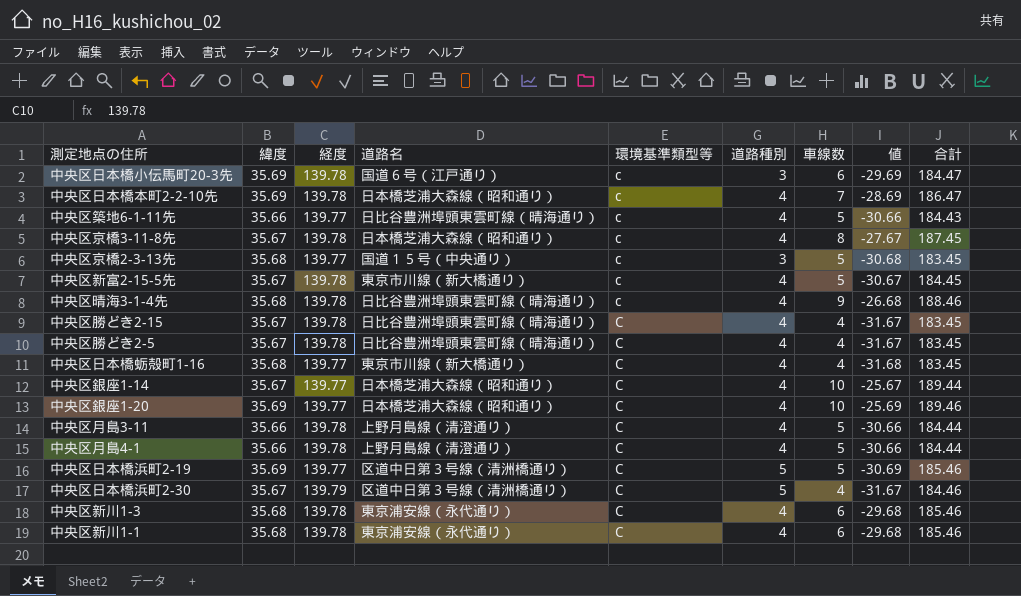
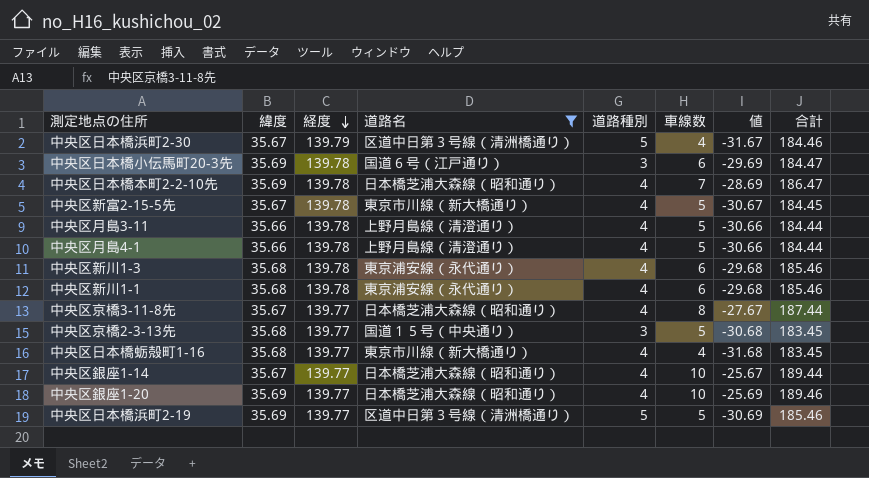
filter: none -> 道路名 != 日比谷豊洲埠頭東雲町線（晴海通り）
row order: none -> 経度 descending
column 環境基準類型等 | position: 5 -> none
中央区京橋3-11-8先 | 経度: 139.78 -> 139.77
中央区京橋3-11-8先 | 合計: 187.45 -> 187.44

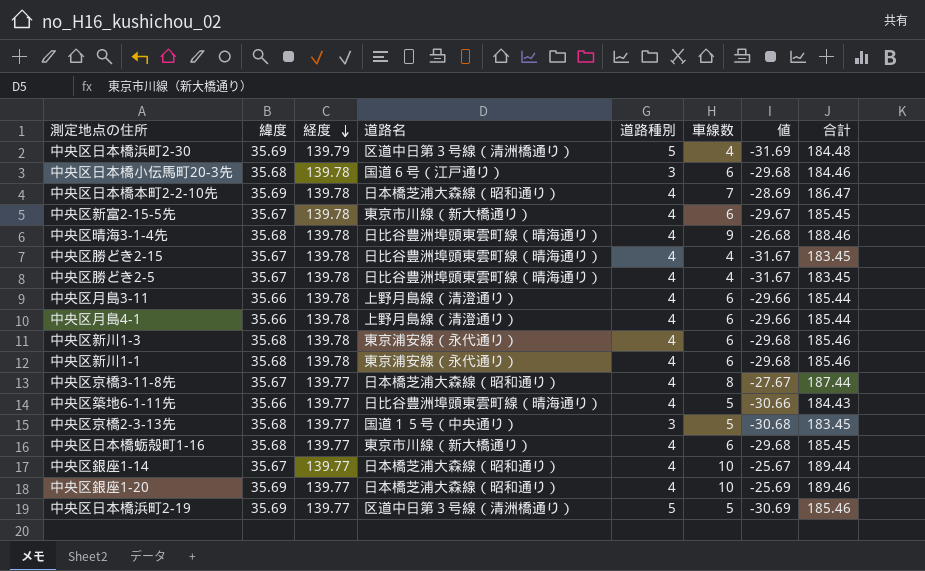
filter: 道路名 != 日比谷豊洲埠頭東雲町線（晴海通り） -> none
中央区日本橋浜町2-30 | 緯度: 35.67 -> 35.69
中央区日本橋浜町2-30 | 値: -31.67 -> -31.69
中央区日本橋浜町2-30 | 合計: 184.46 -> 184.48
中央区日本橋小伝馬町20-3先 | 緯度: 35.69 -> 35.68
中央区日本橋小伝馬町20-3先 | 値: -29.69 -> -29.68
中央区日本橋小伝馬町20-3先 | 合計: 184.47 -> 184.46
中央区新富2-15-5先 | 車線数: 5 -> 6
中央区新富2-15-5先 | 値: -30.67 -> -29.67
中央区新富2-15-5先 | 合計: 184.45 -> 185.45
中央区月島3-11 | 車線数: 5 -> 6
中央区月島3-11 | 値: -30.66 -> -29.66
中央区月島3-11 | 合計: 184.44 -> 185.44
中央区月島4-1 | 車線数: 5 -> 6
中央区月島4-1 | 値: -30.66 -> -29.66
中央区月島4-1 | 合計: 184.44 -> 185.44
中央区日本橋蛎殻町1-16 | 車線数: 4 -> 6
中央区日本橋蛎殻町1-16 | 値: -31.68 -> -29.68
中央区日本橋蛎殻町1-16 | 合計: 183.45 -> 185.45

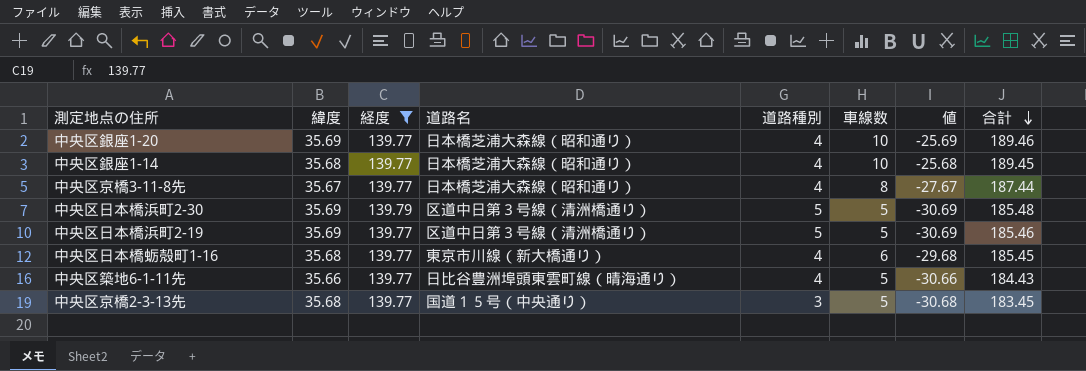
filter: none -> 経度 != 139.78
row order: 経度 descending -> 合計 descending
中央区銀座1-14 | 緯度: 35.67 -> 35.68
中央区銀座1-14 | 値: -25.67 -> -25.68
中央区銀座1-14 | 合計: 189.44 -> 189.45
中央区日本橋浜町2-30 | 車線数: 4 -> 5
中央区日本橋浜町2-30 | 値: -31.69 -> -30.69
中央区日本橋浜町2-30 | 合計: 184.48 -> 185.48

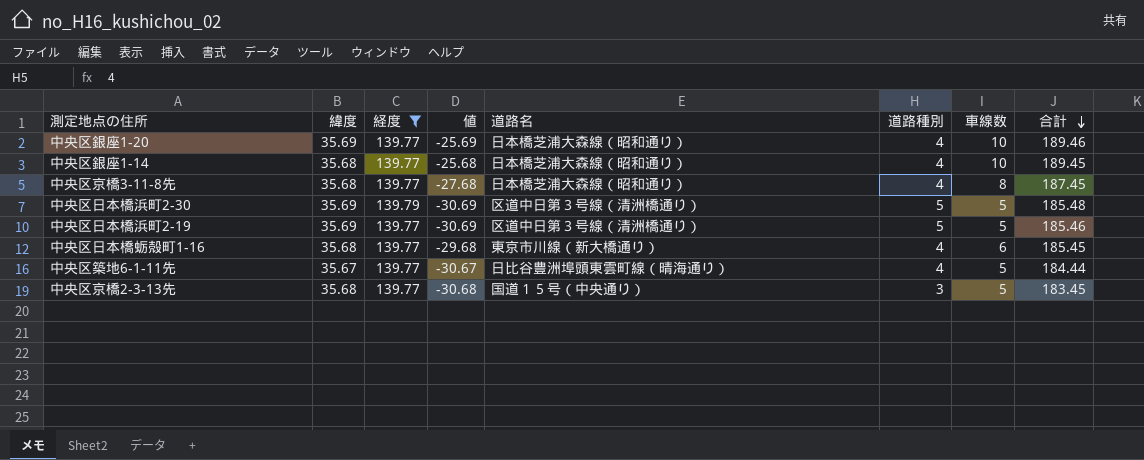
column 値 | position: 7 -> 4
中央区京橋3-11-8先 | 緯度: 35.67 -> 35.68
中央区京橋3-11-8先 | 値: -27.67 -> -27.68
中央区京橋3-11-8先 | 合計: 187.44 -> 187.45
中央区築地6-1-11先 | 緯度: 35.66 -> 35.67
中央区築地6-1-11先 | 値: -30.66 -> -30.67
中央区築地6-1-11先 | 合計: 184.43 -> 184.44

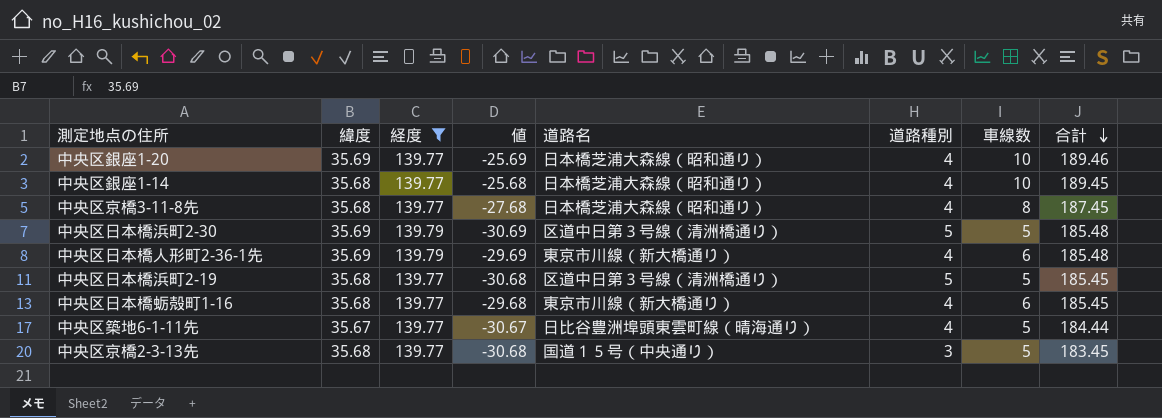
row 中央区日本橋人形町2-36-1先: none -> 35.69 | 139.79 | -29.69 | 東京市川線（新大橋通り） | 4 | 6 | 185.48
中央区日本橋浜町2-19 | 緯度: 35.69 -> 35.68
中央区日本橋浜町2-19 | 値: -30.69 -> -30.68
中央区日本橋浜町2-19 | 合計: 185.46 -> 185.45

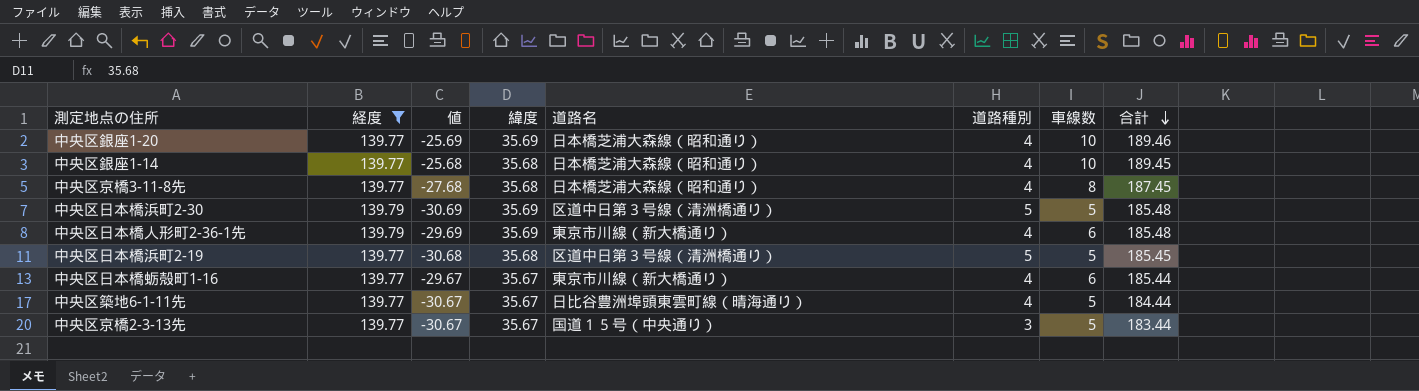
column 緯度 | position: 2 -> 4
中央区日本橋蛎殻町1-16 | 値: -29.68 -> -29.67
中央区日本橋蛎殻町1-16 | 緯度: 35.68 -> 35.67
中央区日本橋蛎殻町1-16 | 合計: 185.45 -> 185.44
中央区京橋2-3-13先 | 値: -30.68 -> -30.67
中央区京橋2-3-13先 | 緯度: 35.68 -> 35.67
中央区京橋2-3-13先 | 合計: 183.45 -> 183.44

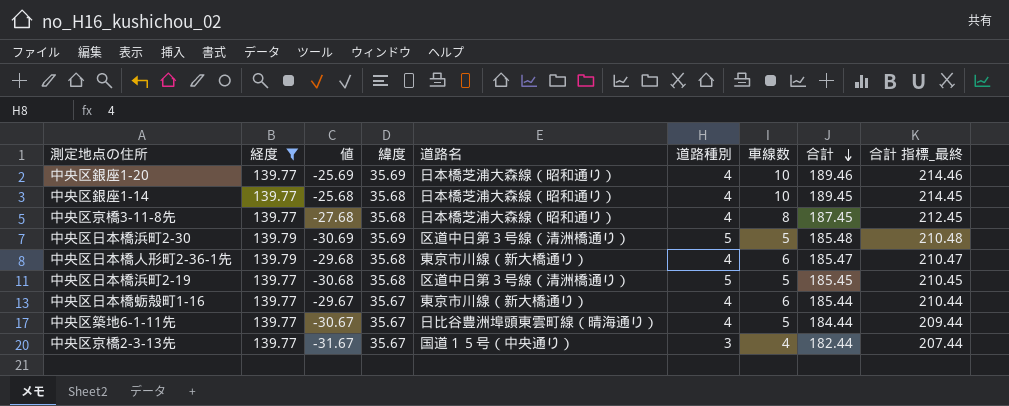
column 合計 指標_最終 | formula: none -> [合計] + 25
中央区日本橋人形町2-36-1先 | 値: -29.69 -> -29.68
中央区日本橋人形町2-36-1先 | 緯度: 35.69 -> 35.68
中央区日本橋人形町2-36-1先 | 合計: 185.48 -> 185.47
中央区京橋2-3-13先 | 値: -30.67 -> -31.67
中央区京橋2-3-13先 | 車線数: 5 -> 4
中央区京橋2-3-13先 | 合計: 183.44 -> 182.44

